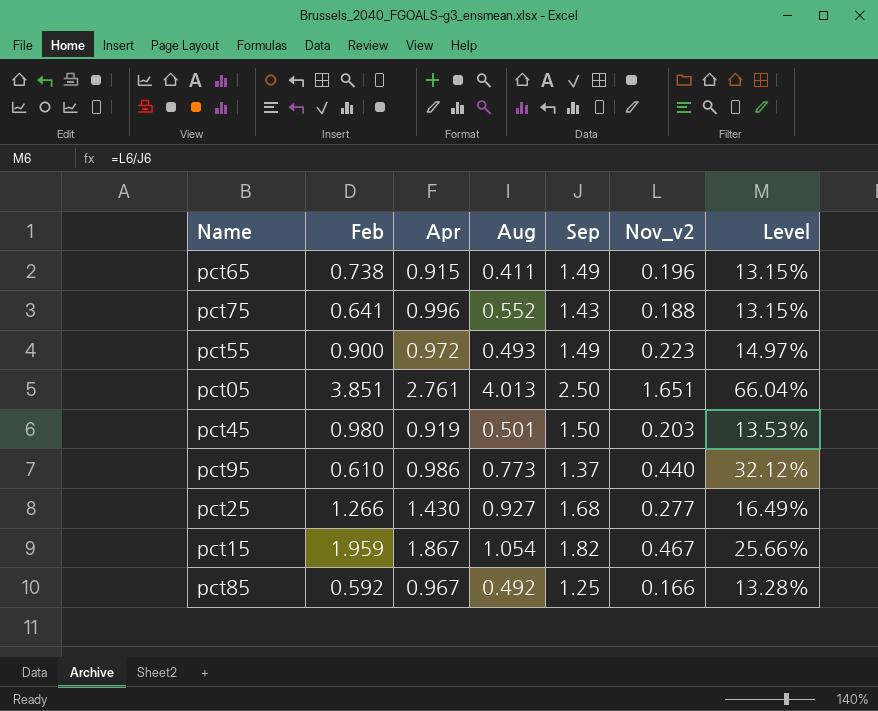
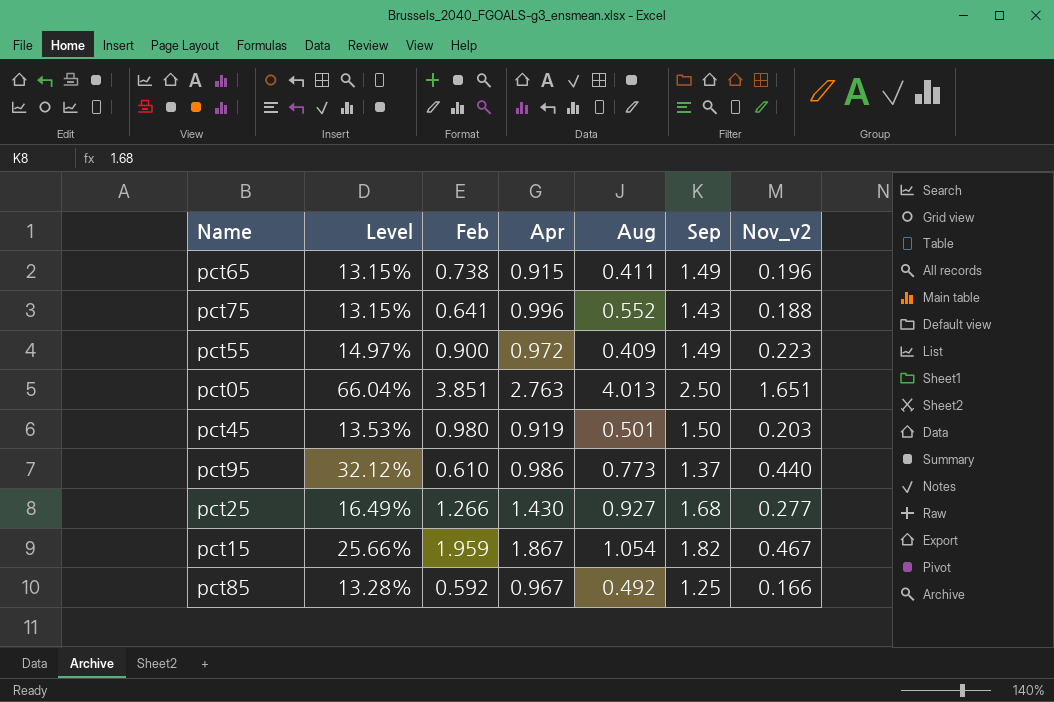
column Level | position: 7 -> 2
pct55 | Aug: 0.493 -> 0.409
pct05 | Apr: 2.761 -> 2.763

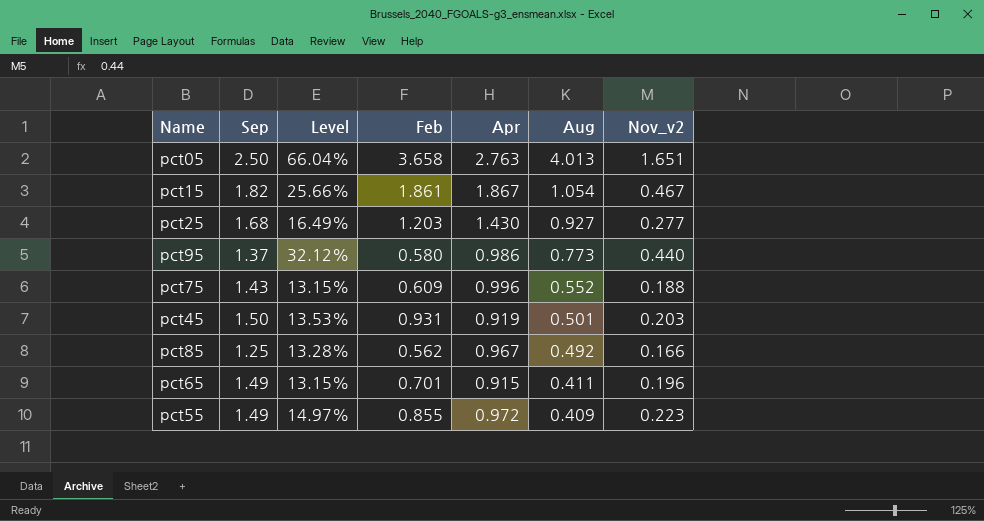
row order: none -> Aug descending
column Sep | position: 6 -> 2
pct05 | Feb: 3.851 -> 3.658
pct15 | Feb: 1.959 -> 1.861
pct25 | Feb: 1.266 -> 1.203
pct95 | Feb: 0.610 -> 0.580
pct75 | Feb: 0.641 -> 0.609
pct45 | Feb: 0.980 -> 0.931
pct85 | Feb: 0.592 -> 0.562
pct65 | Feb: 0.738 -> 0.701
pct55 | Feb: 0.900 -> 0.855

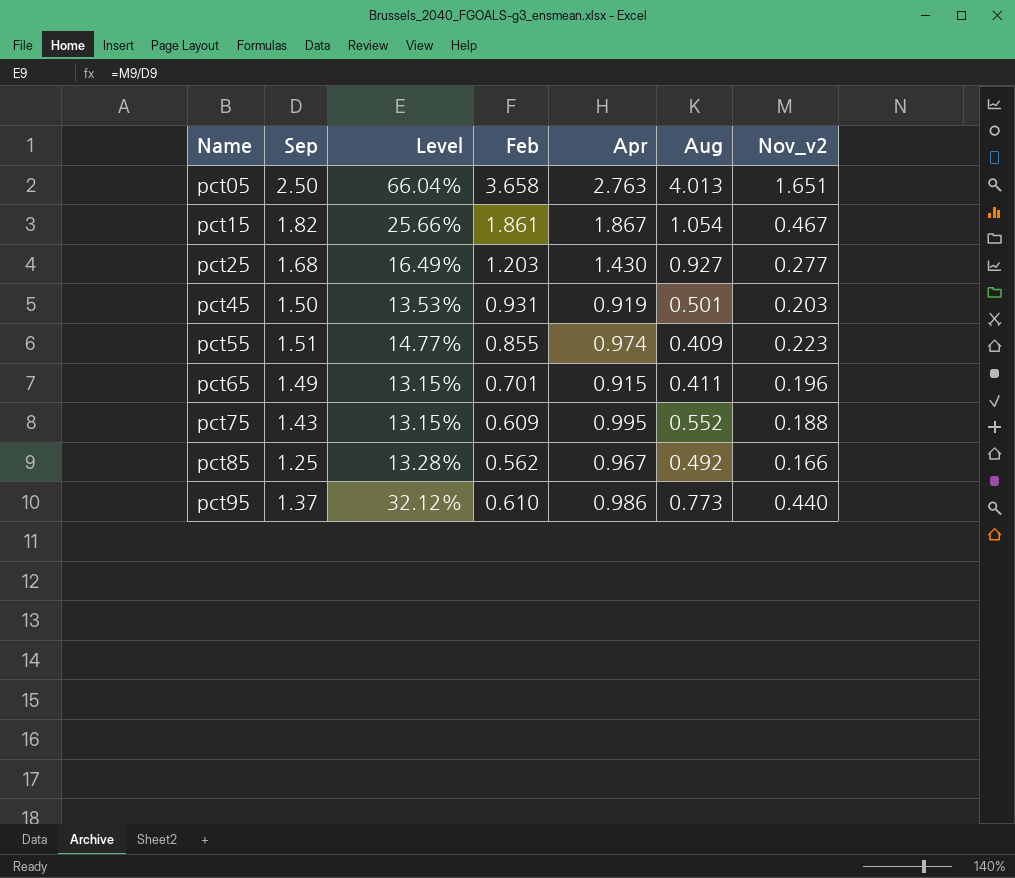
row order: Aug descending -> Name ascending
pct55 | Sep: 1.49 -> 1.51
pct55 | Level: 14.97% -> 14.77%
pct55 | Apr: 0.972 -> 0.974
pct75 | Apr: 0.996 -> 0.995
pct95 | Feb: 0.580 -> 0.610

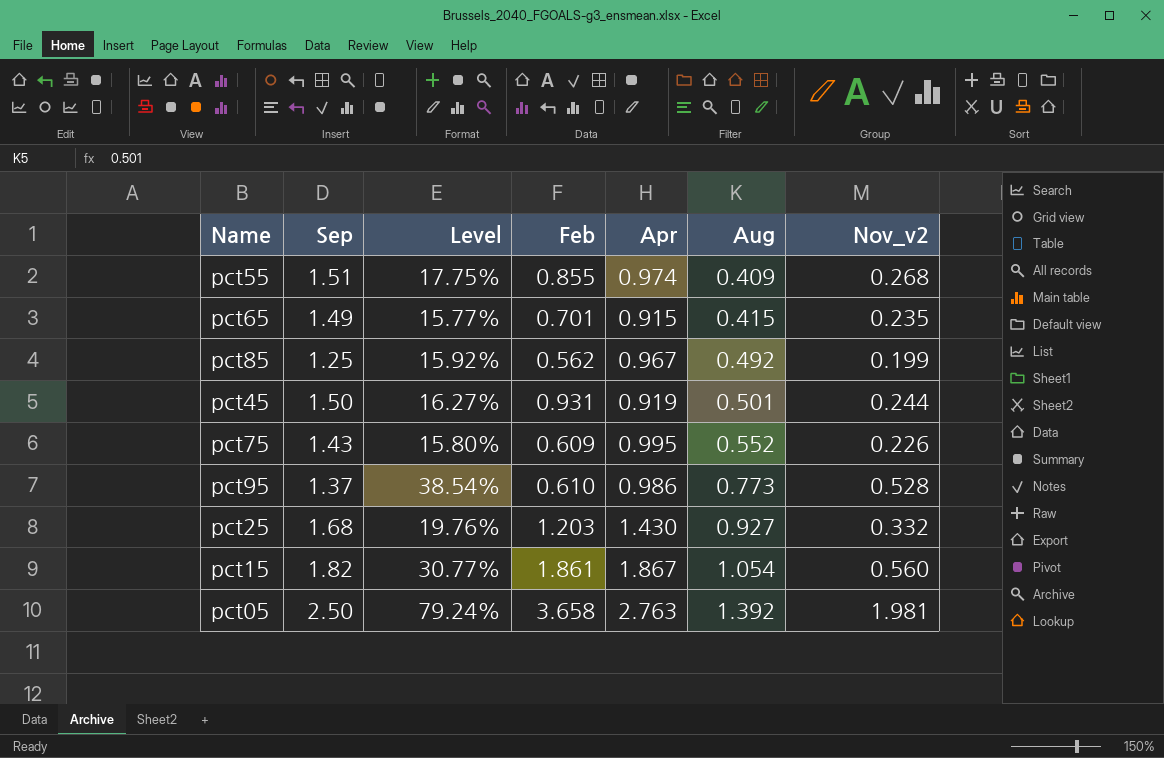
row order: Name ascending -> Aug ascending
pct55 | Level: 14.77% -> 17.75%
pct55 | Nov_v2: 0.223 -> 0.268
pct65 | Level: 13.15% -> 15.77%
pct65 | Aug: 0.411 -> 0.415
pct65 | Nov_v2: 0.196 -> 0.235
pct85 | Level: 13.28% -> 15.92%
pct85 | Nov_v2: 0.166 -> 0.199
pct45 | Level: 13.53% -> 16.27%
pct45 | Nov_v2: 0.203 -> 0.244
pct75 | Level: 13.15% -> 15.80%
pct75 | Nov_v2: 0.188 -> 0.226
pct95 | Level: 32.12% -> 38.54%
pct95 | Nov_v2: 0.440 -> 0.528
pct25 | Level: 16.49% -> 19.76%
pct25 | Nov_v2: 0.277 -> 0.332
pct15 | Level: 25.66% -> 30.77%
pct15 | Nov_v2: 0.467 -> 0.560
pct05 | Level: 66.04% -> 79.24%
pct05 | Aug: 4.013 -> 1.392
pct05 | Nov_v2: 1.651 -> 1.981

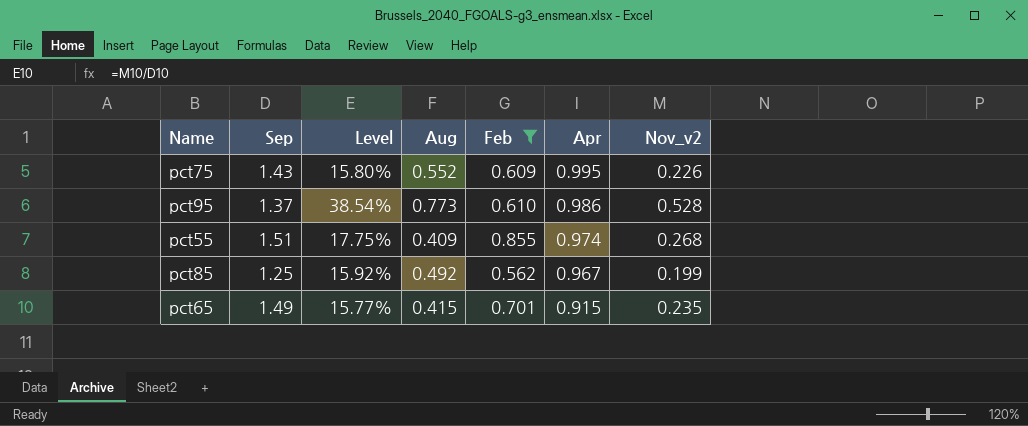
filter: none -> Feb <= 0.855
row order: Aug ascending -> Apr descending
column Aug | position: 6 -> 4

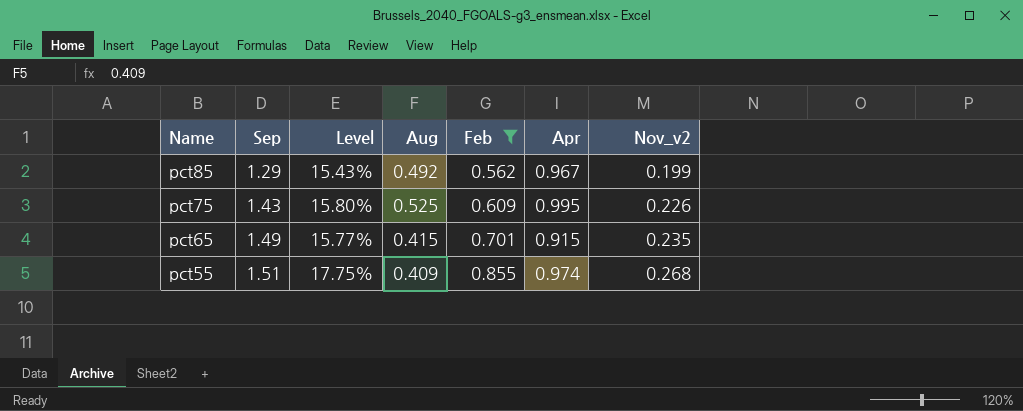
row order: Apr descending -> Name descending
row pct95: 1.37 | 38.54% | 0.773 | 0.610 | 0.986 | 0.528 -> none
pct85 | Sep: 1.25 -> 1.29
pct85 | Level: 15.92% -> 15.43%
pct75 | Aug: 0.552 -> 0.525

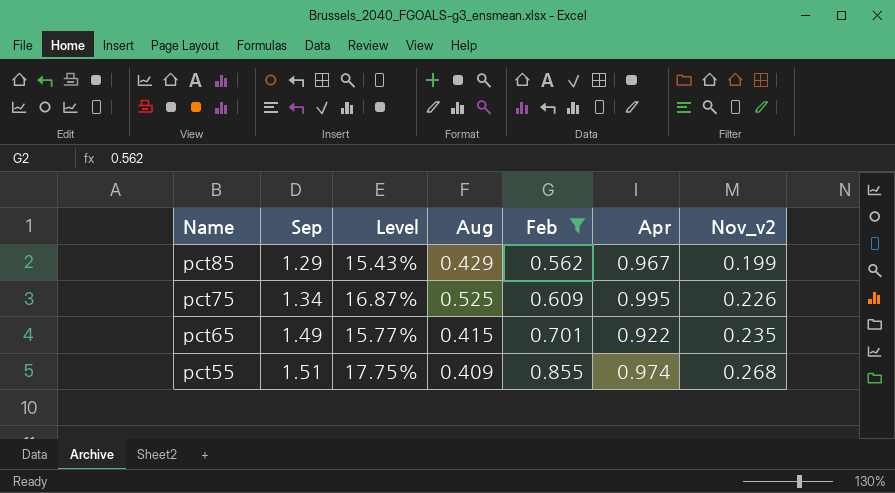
pct85 | Aug: 0.492 -> 0.429
pct75 | Sep: 1.43 -> 1.34
pct75 | Level: 15.80% -> 16.87%
pct65 | Apr: 0.915 -> 0.922

